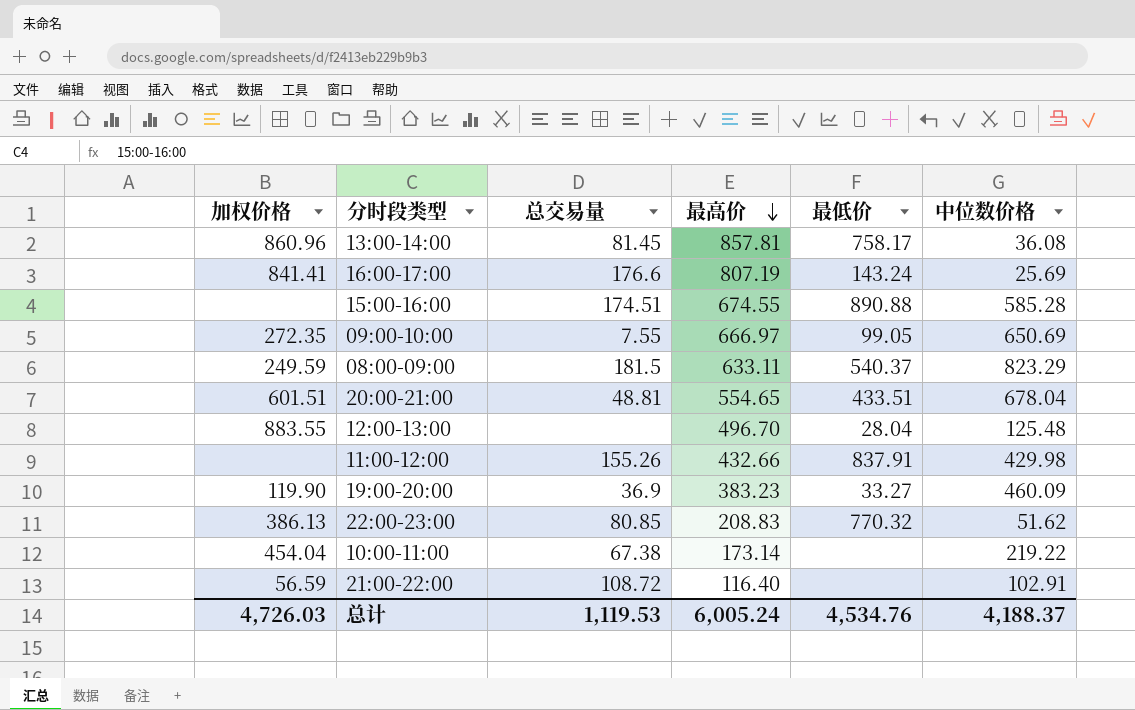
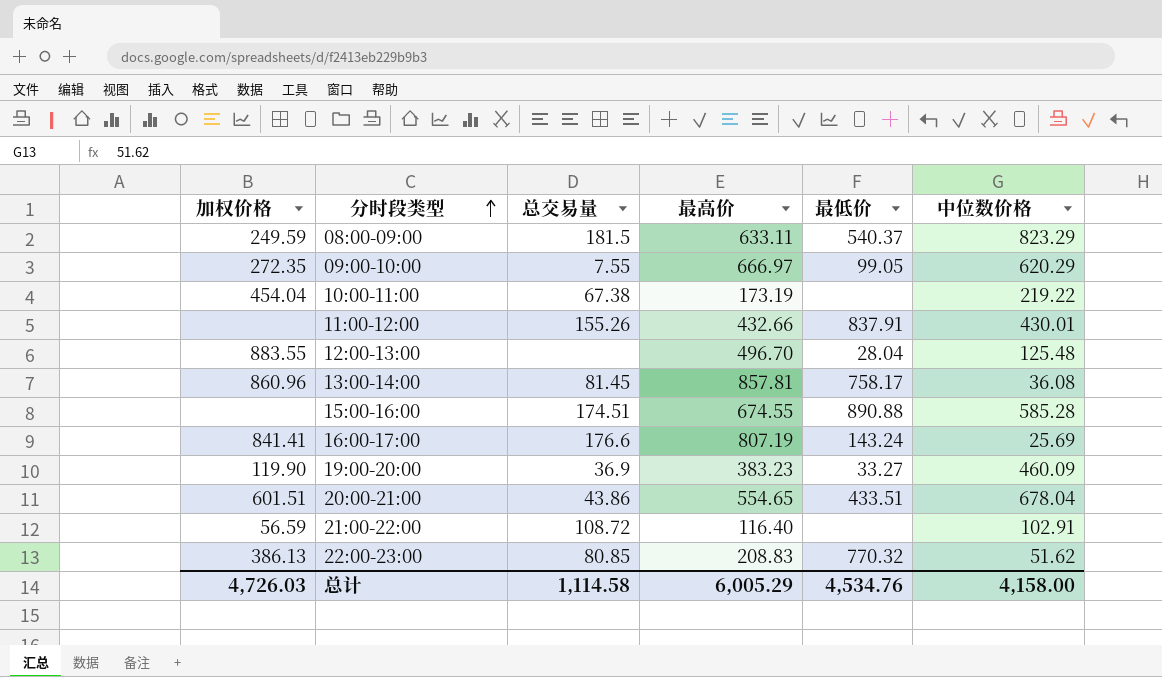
row order: 最高价 descending -> 分时段类型 ascending
09:00-10:00 | 中位数价格: 650.69 -> 620.29
10:00-11:00 | 最高价: 173.14 -> 173.19
11:00-12:00 | 中位数价格: 429.98 -> 430.01
20:00-21:00 | 总交易量: 48.81 -> 43.86
总计 | 总交易量: 1,119.53 -> 1,114.58
总计 | 最高价: 6,005.24 -> 6,005.29
总计 | 中位数价格: 4,188.37 -> 4,158.00

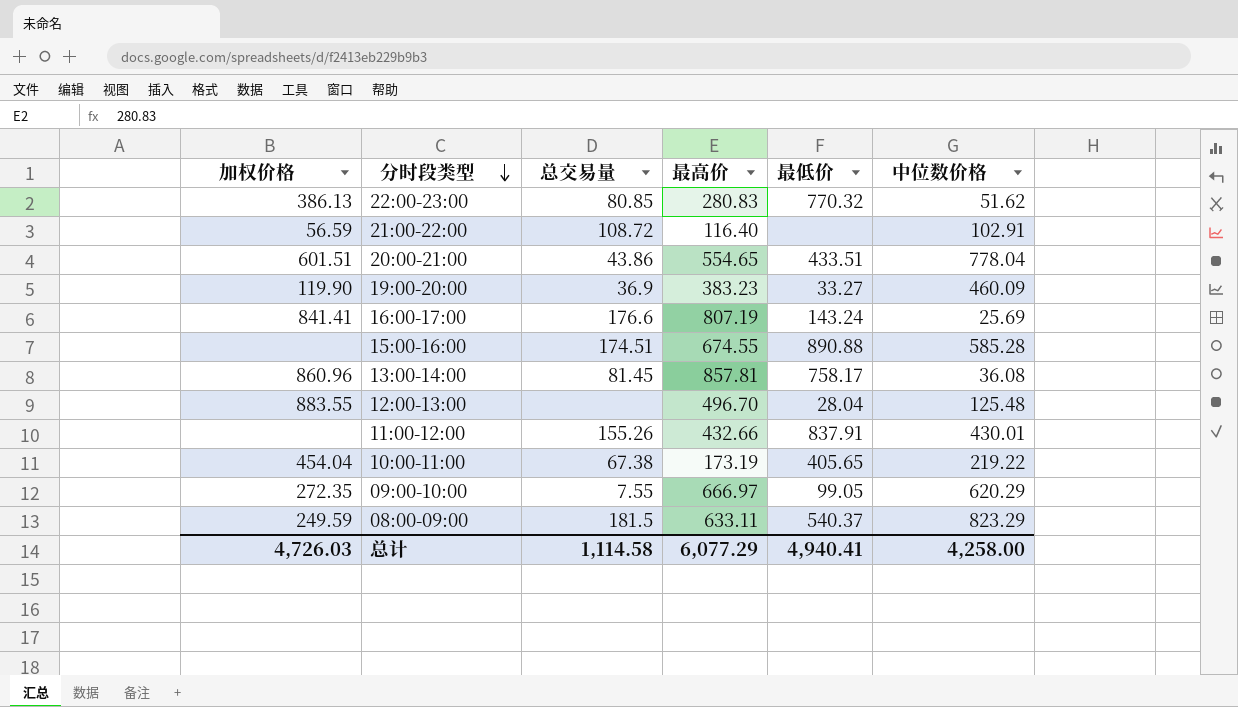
row order: 分时段类型 ascending -> 分时段类型 descending
22:00-23:00 | 最高价: 208.83 -> 280.83
20:00-21:00 | 中位数价格: 678.04 -> 778.04
10:00-11:00 | 最低价: none -> 405.65
总计 | 最高价: 6,005.29 -> 6,077.29
总计 | 最低价: 4,534.76 -> 4,940.41
总计 | 中位数价格: 4,158.00 -> 4,258.00

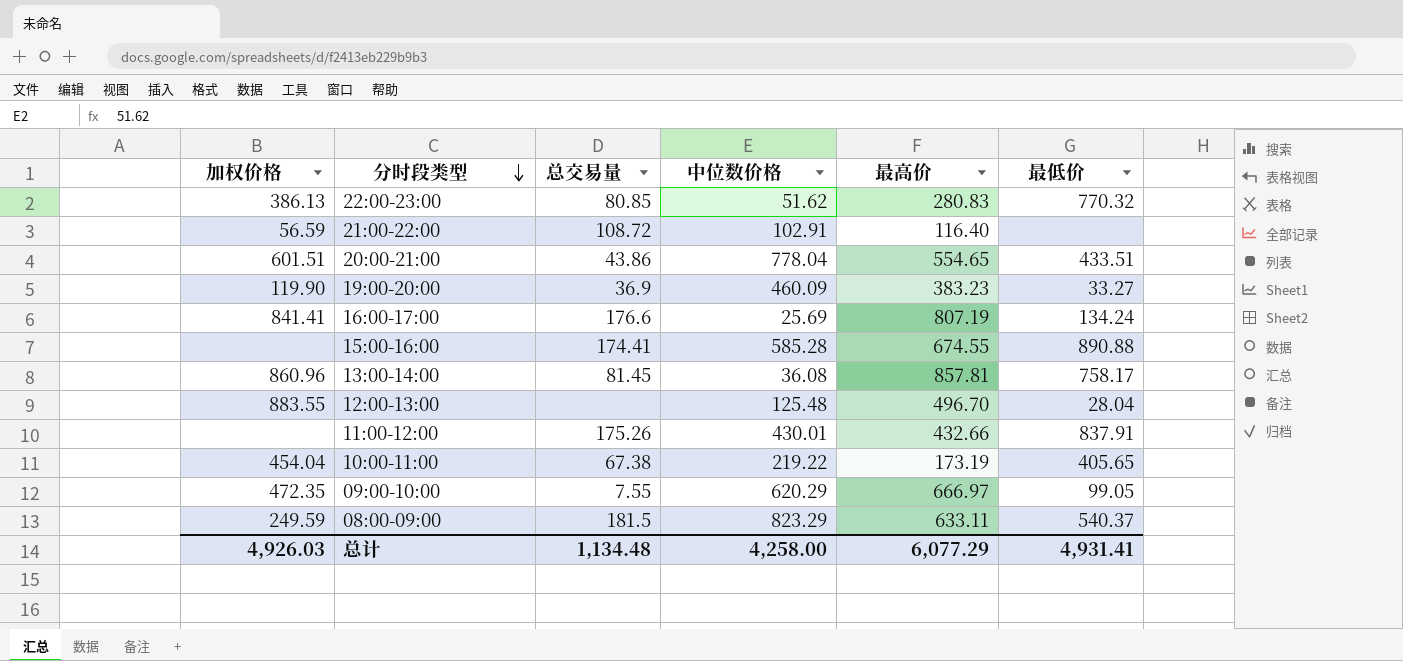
column 中位数价格 | position: 6 -> 4
16:00-17:00 | 最低价: 143.24 -> 134.24
15:00-16:00 | 总交易量: 174.51 -> 174.41
11:00-12:00 | 总交易量: 155.26 -> 175.26
09:00-10:00 | 加权价格: 272.35 -> 472.35
总计 | 加权价格: 4,726.03 -> 4,926.03
总计 | 总交易量: 1,114.58 -> 1,134.48
总计 | 最低价: 4,940.41 -> 4,931.41

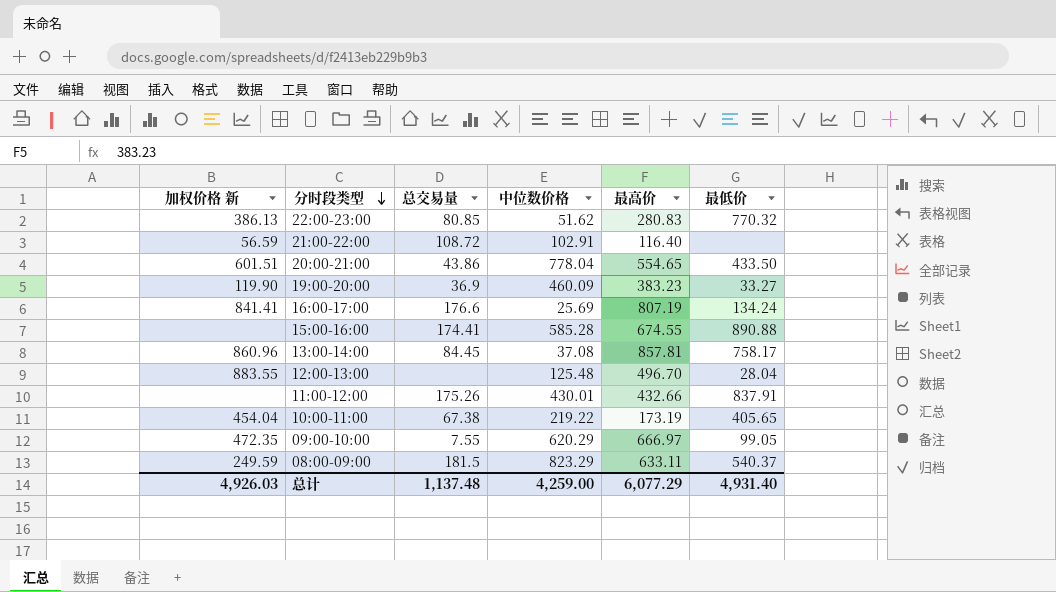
column name: 加权价格 -> 加权价格 新
20:00-21:00 | 最低价: 433.51 -> 433.50
13:00-14:00 | 总交易量: 81.45 -> 84.45
13:00-14:00 | 中位数价格: 36.08 -> 37.08
总计 | 总交易量: 1,134.48 -> 1,137.48
总计 | 中位数价格: 4,258.00 -> 4,259.00
总计 | 最低价: 4,931.41 -> 4,931.40

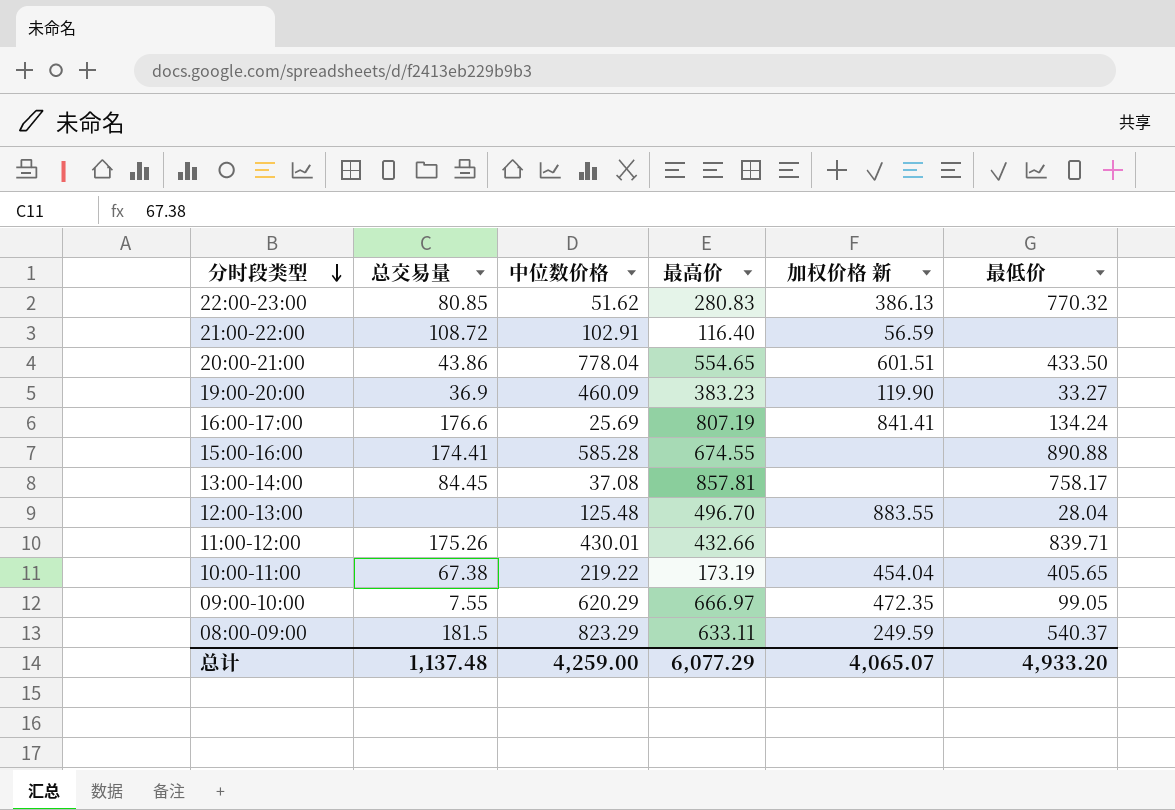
column 加权价格 新 | position: 1 -> 5
13:00-14:00 | 加权价格 新: 860.96 -> none
11:00-12:00 | 最低价: 837.91 -> 839.71
总计 | 加权价格 新: 4,926.03 -> 4,065.07
总计 | 最低价: 4,931.40 -> 4,933.20

